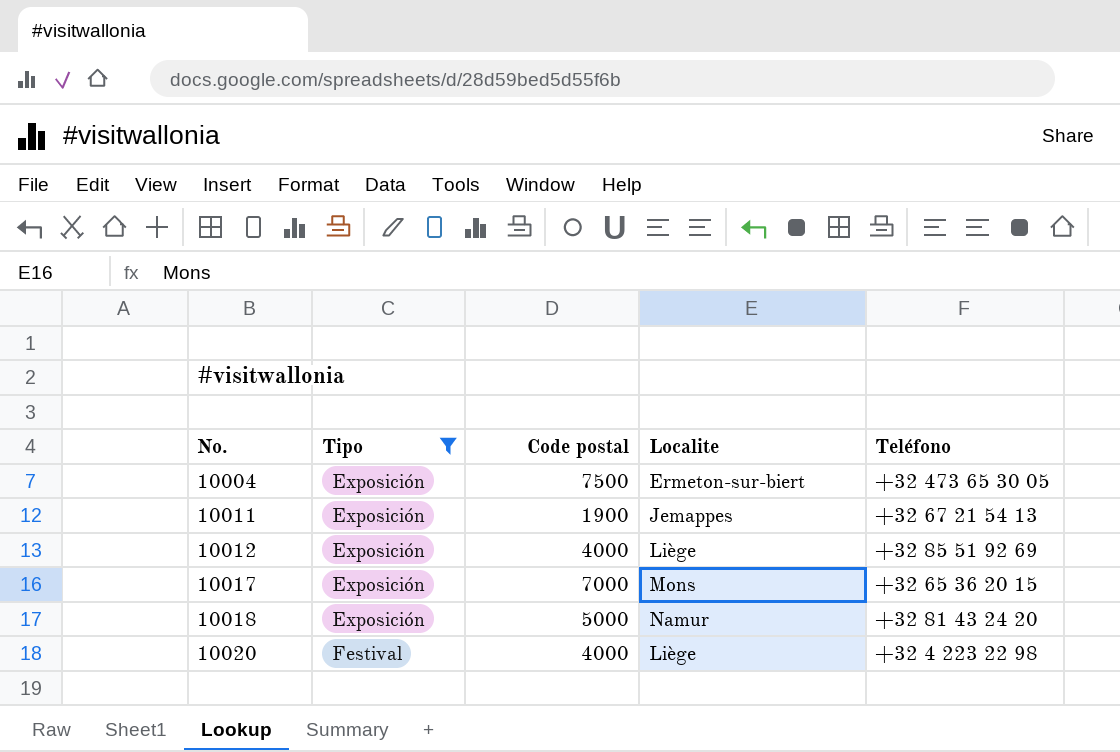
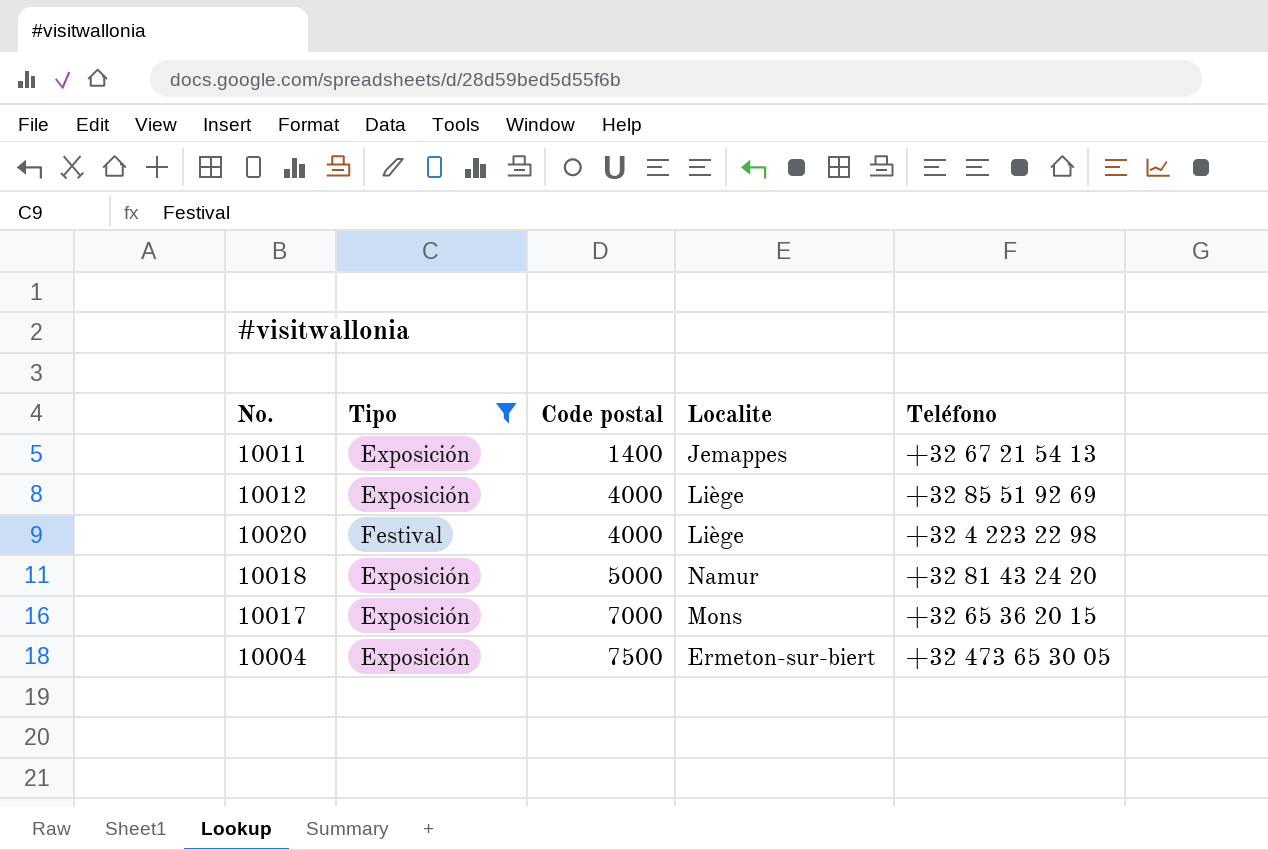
row order: No. ascending -> Code postal ascending
10011 | Code postal: 1900 -> 1400

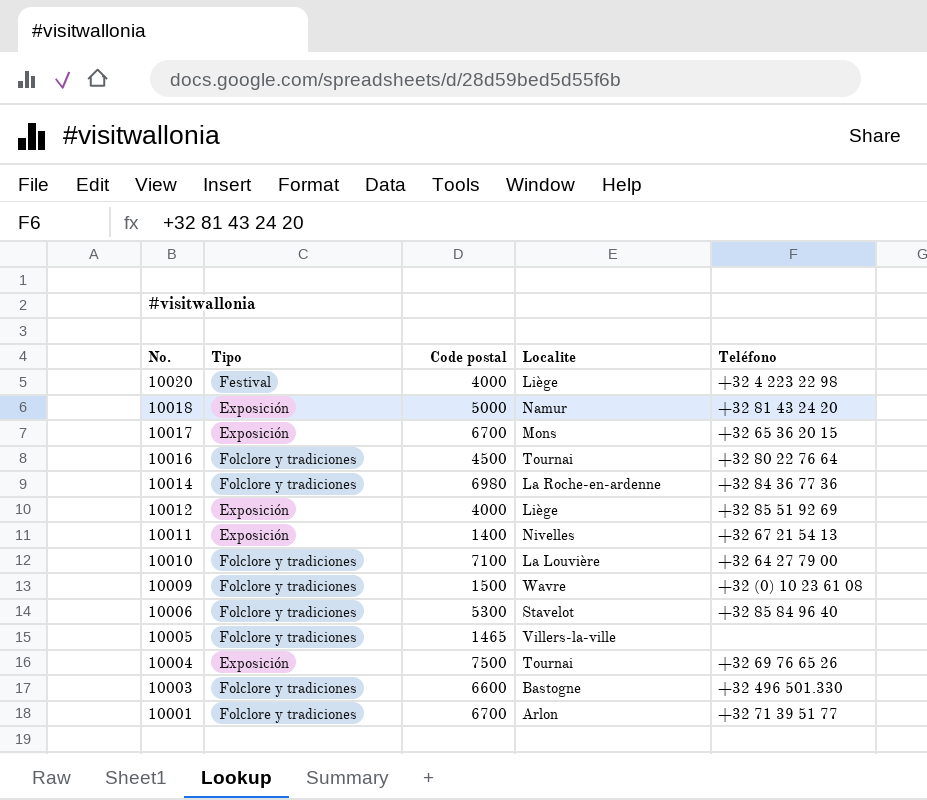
filter: Tipo != Folclore y tradiciones -> none
row order: Code postal ascending -> No. descending
10017 | Code postal: 7000 -> 6700
10011 | Localite: Jemappes -> Nivelles
10004 | Localite: Ermeton-sur-biert -> Tournai
10004 | Teléfono: +32 473 65 30 05 -> +32 69 76 65 26

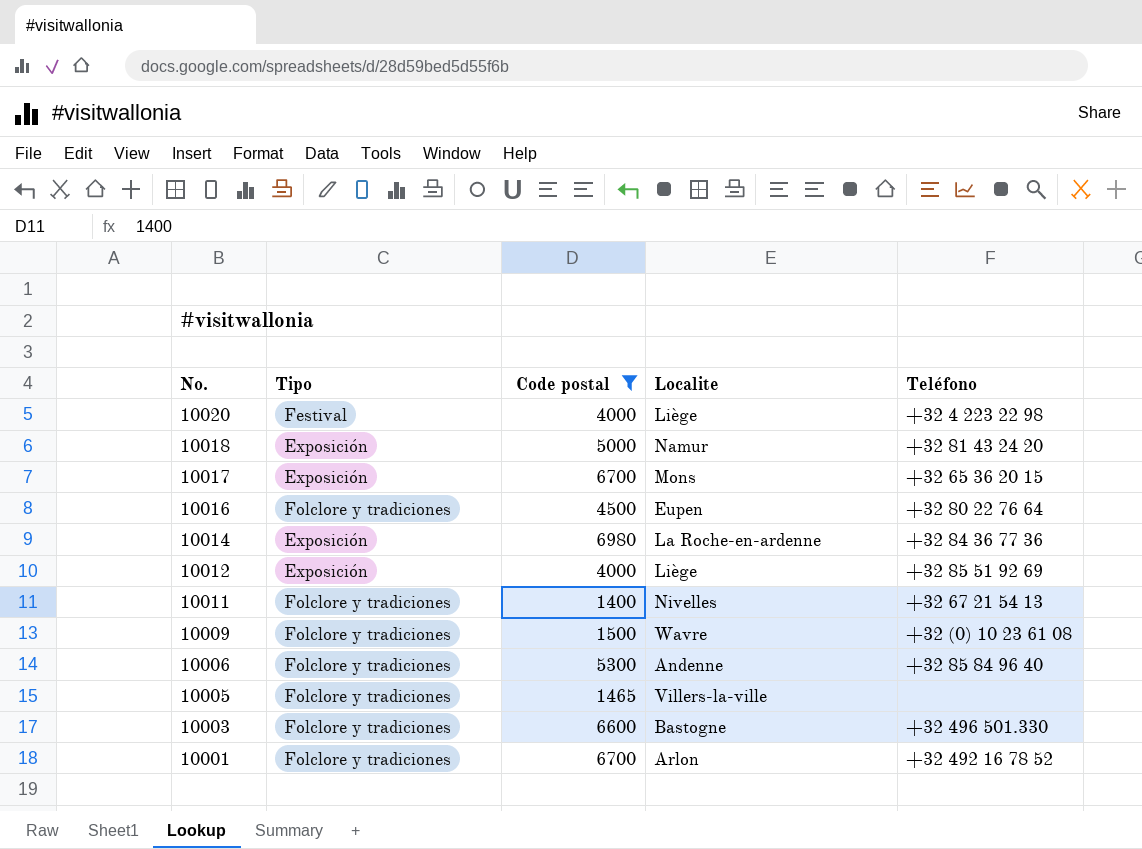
filter: none -> Code postal <= 6980
10016 | Localite: Tournai -> Eupen
10014 | Tipo: Folclore y tradiciones -> Exposición
10011 | Tipo: Exposición -> Folclore y tradiciones
10006 | Localite: Stavelot -> Andenne
10001 | Teléfono: +32 71 39 51 77 -> +32 492 16 78 52

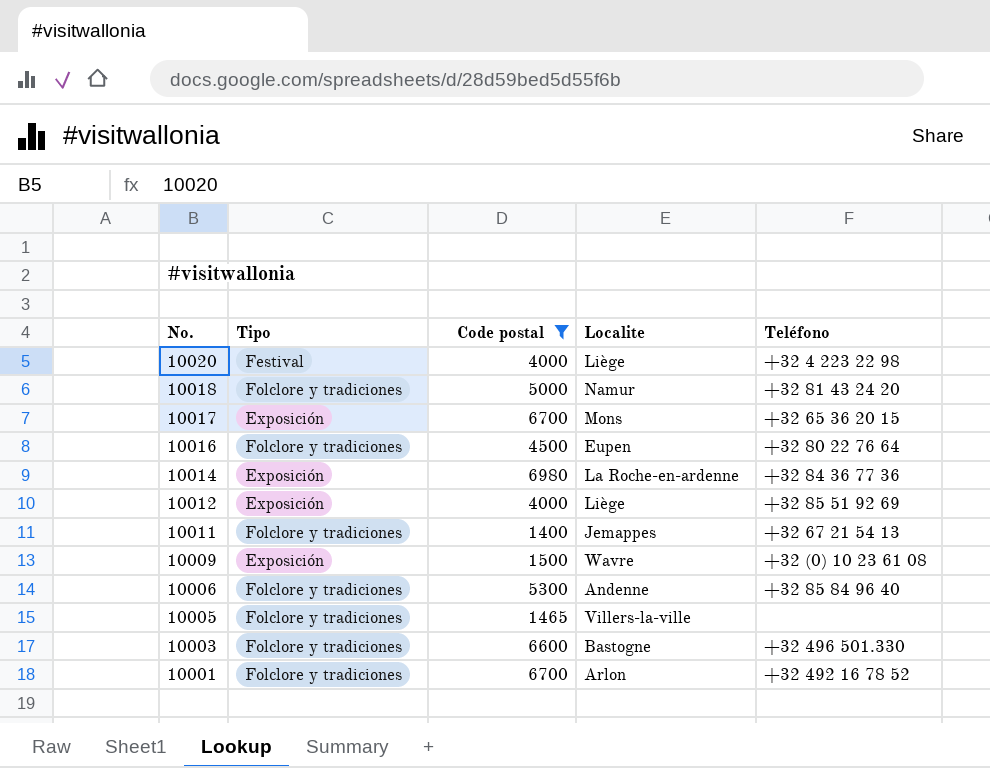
10018 | Tipo: Exposición -> Folclore y tradiciones
10011 | Localite: Nivelles -> Jemappes
10009 | Tipo: Folclore y tradiciones -> Exposición

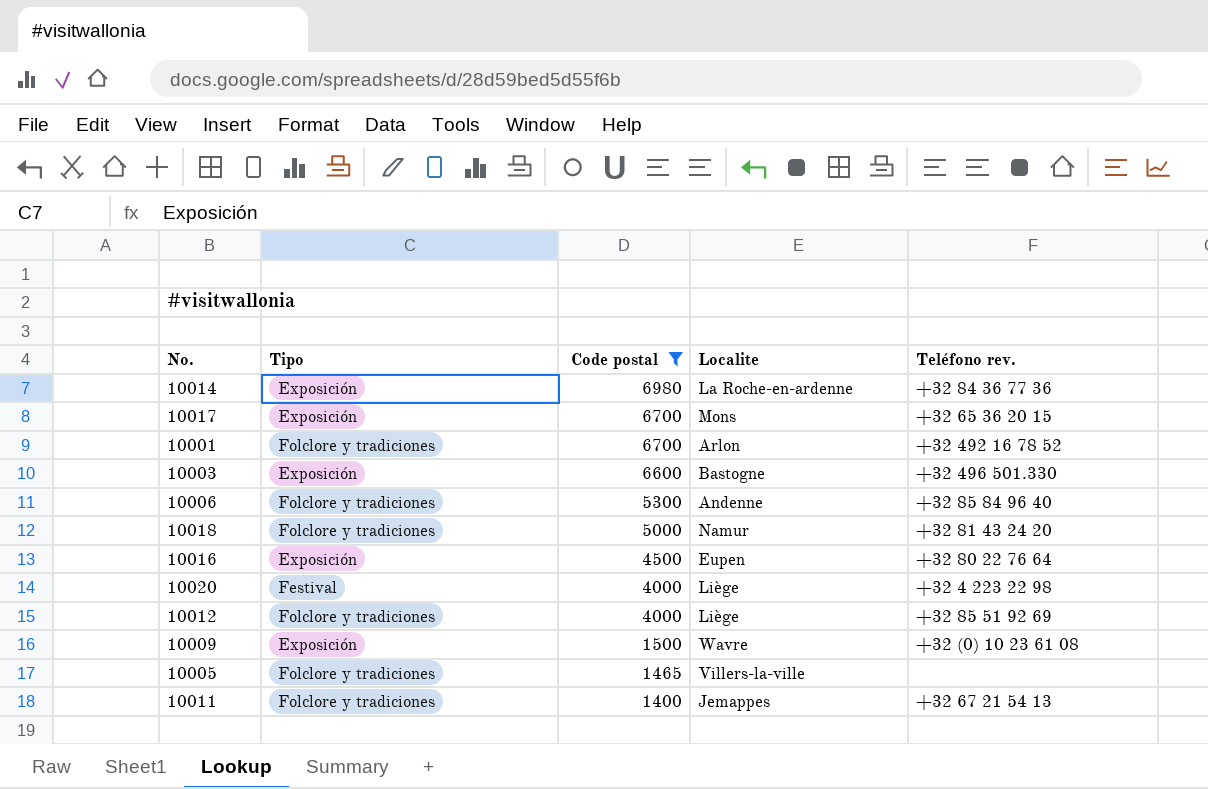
row order: No. descending -> Code postal descending
column name: Teléfono -> Teléfono rev.
10003 | Tipo: Folclore y tradiciones -> Exposición
10016 | Tipo: Folclore y tradiciones -> Exposición
10012 | Tipo: Exposición -> Folclore y tradiciones

